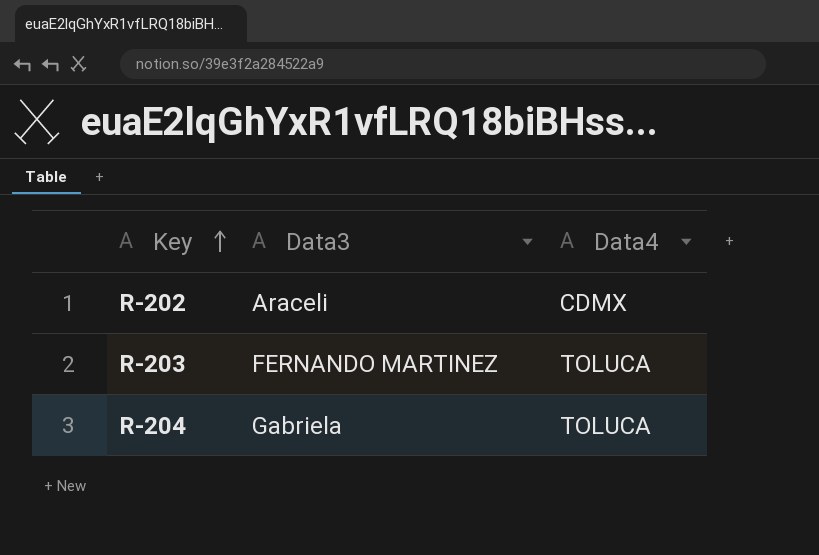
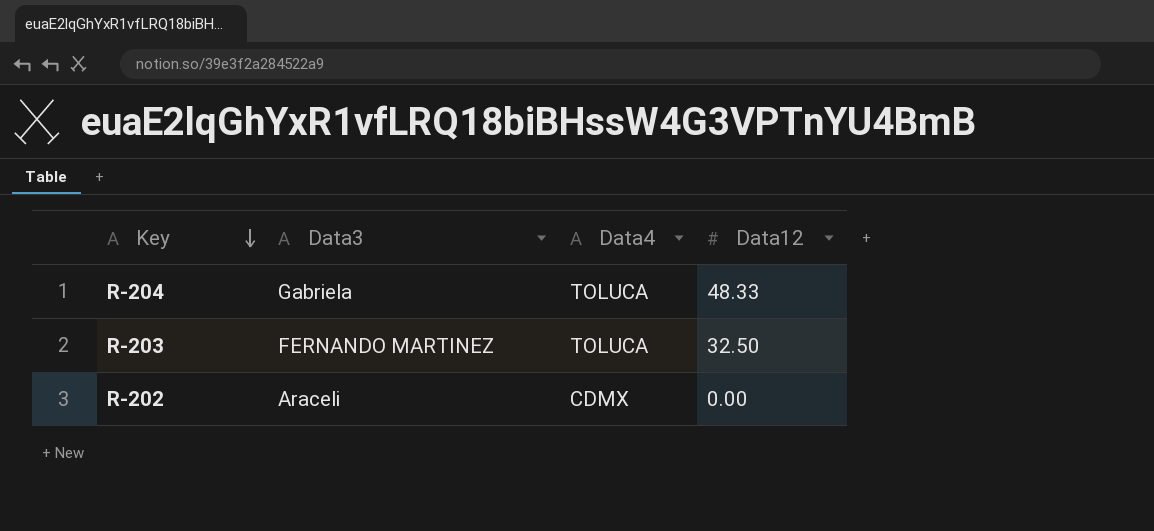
row order: Key ascending -> Key descending
column Data12 | position: none -> 4

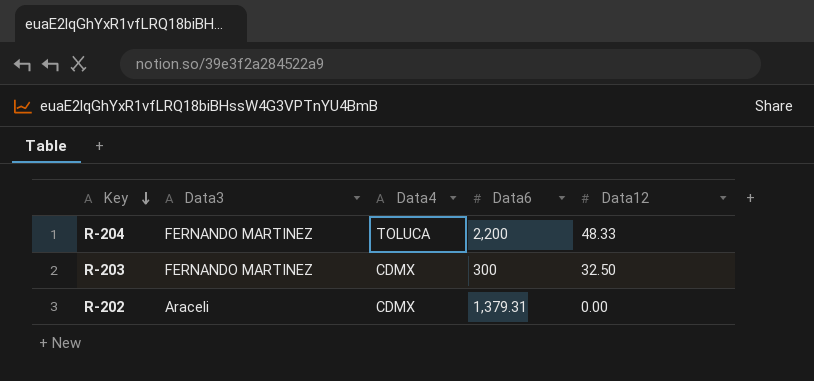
column Data6 | position: none -> 4
R-204 | Data3: Gabriela -> FERNANDO MARTINEZ
R-203 | Data4: TOLUCA -> CDMX

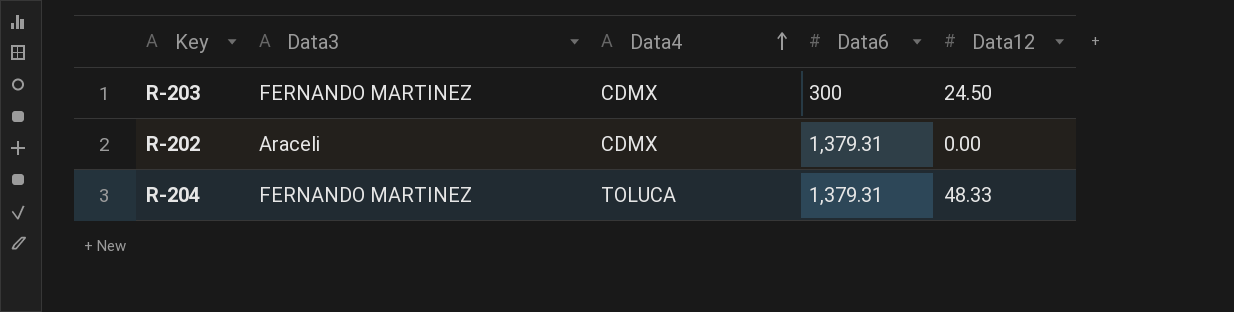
row order: Key descending -> Data4 ascending
R-203 | Data12: 32.50 -> 24.50
R-204 | Data6: 2,200 -> 1,379.31

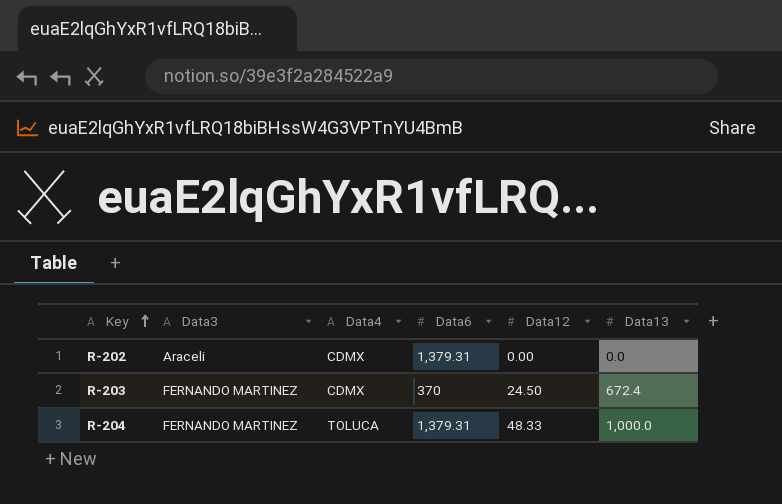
row order: Data4 ascending -> Key ascending
column Data13 | position: none -> 6
R-203 | Data6: 300 -> 370

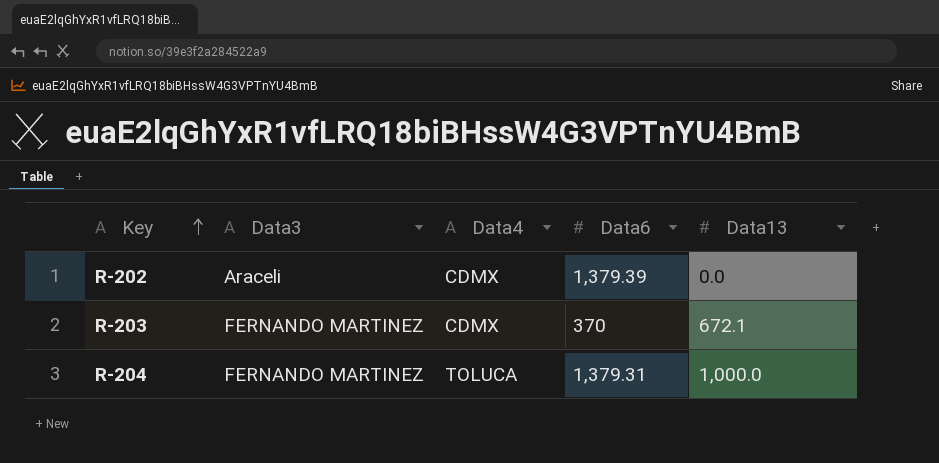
column Data12 | position: 5 -> none
R-202 | Data6: 1,379.31 -> 1,379.39
R-203 | Data13: 672.4 -> 672.1

